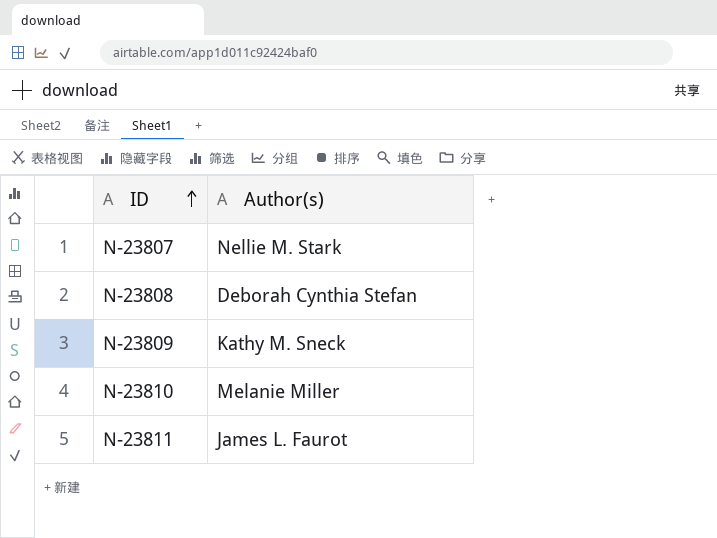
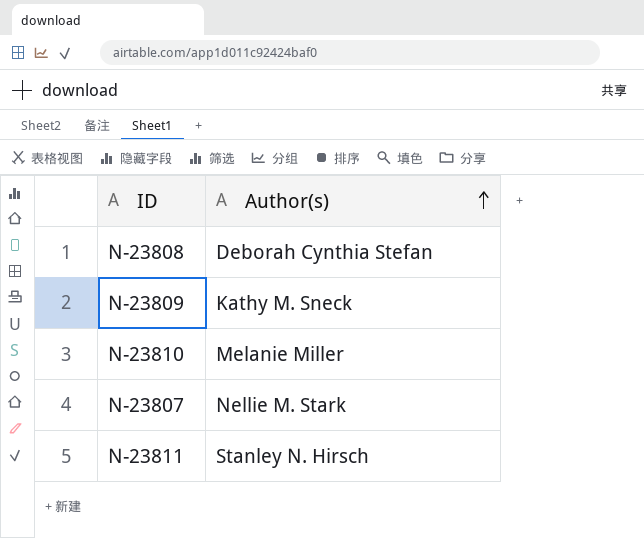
row order: ID ascending -> Author(s) ascending
N-23811 | Author(s): James L. Faurot -> Stanley N. Hirsch

